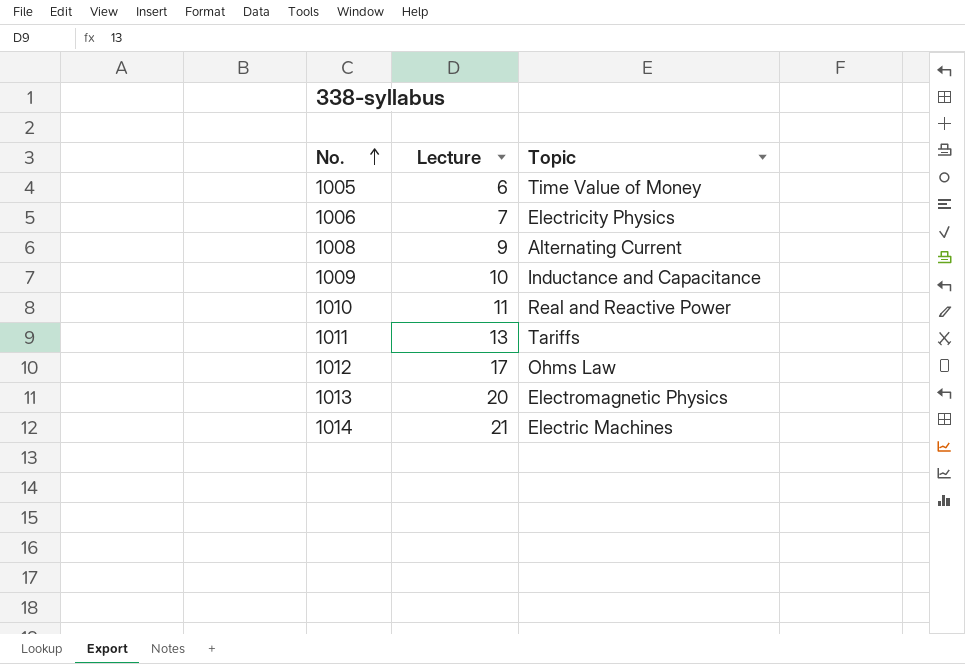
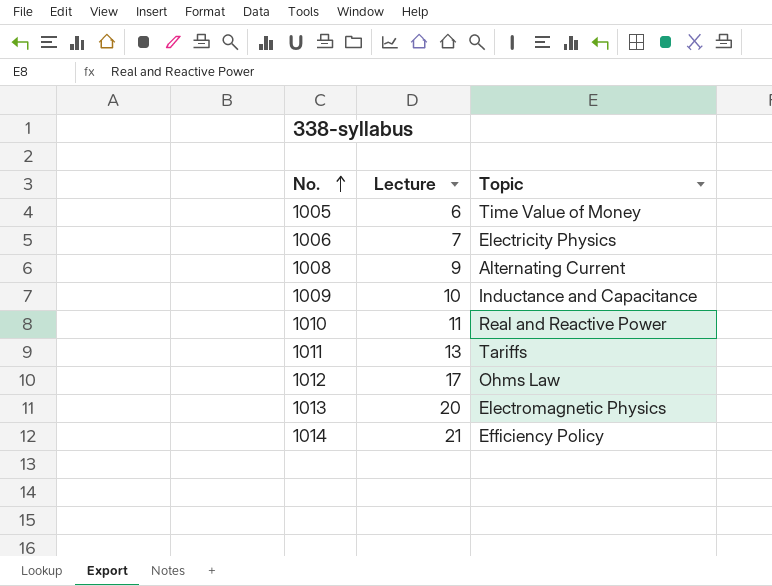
1014 | Topic: Electric Machines -> Efficiency Policy

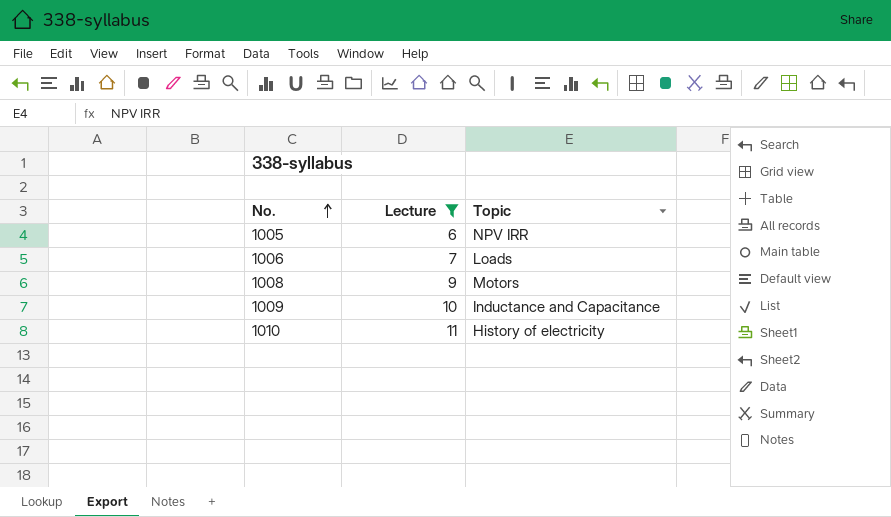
filter: none -> Lecture <= 11
1005 | Topic: Time Value of Money -> NPV IRR
1006 | Topic: Electricity Physics -> Loads
1008 | Topic: Alternating Current -> Motors
1010 | Topic: Real and Reactive Power -> History of electricity

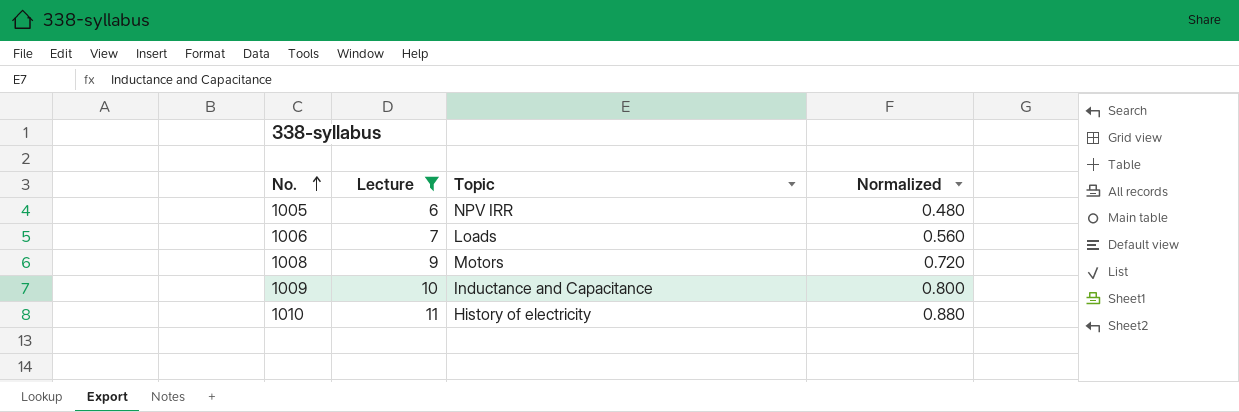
column Normalized | formula: none -> [Lecture] * 0.08

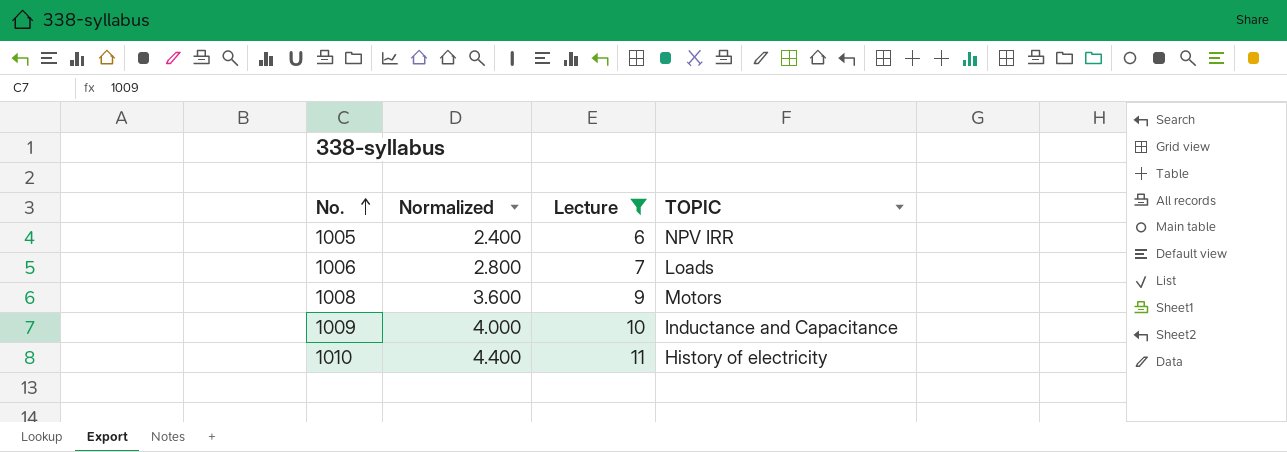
column Normalized | formula: [Lecture] * 0.08 -> [Lecture] * 0.4
column Normalized | position: 4 -> 2
column name: Topic -> TOPIC

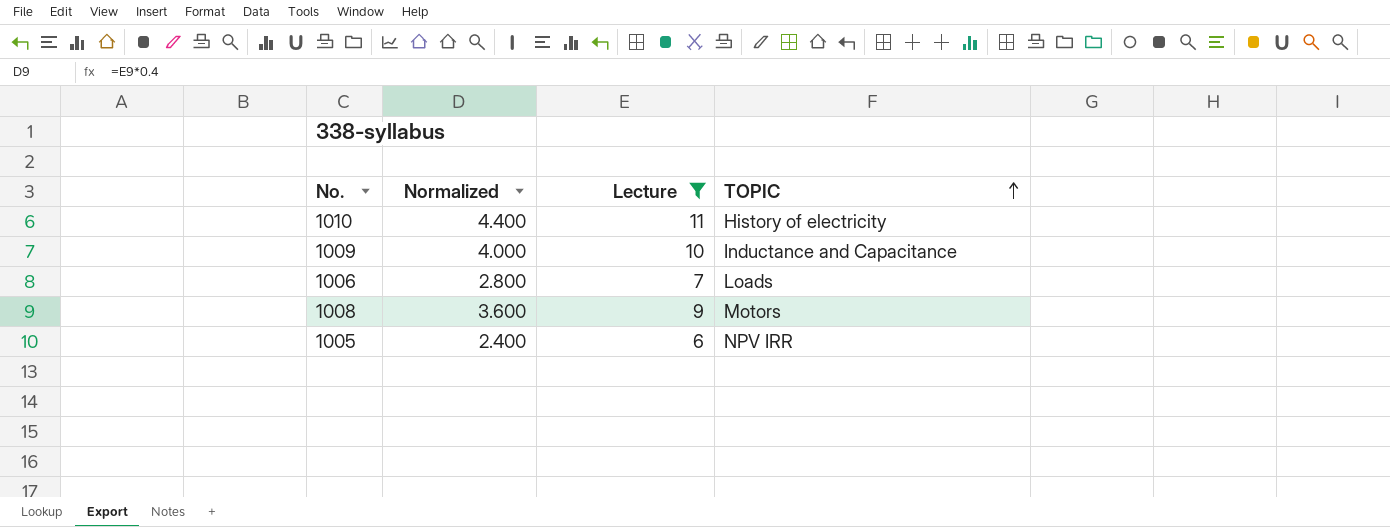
row order: No. ascending -> TOPIC ascending

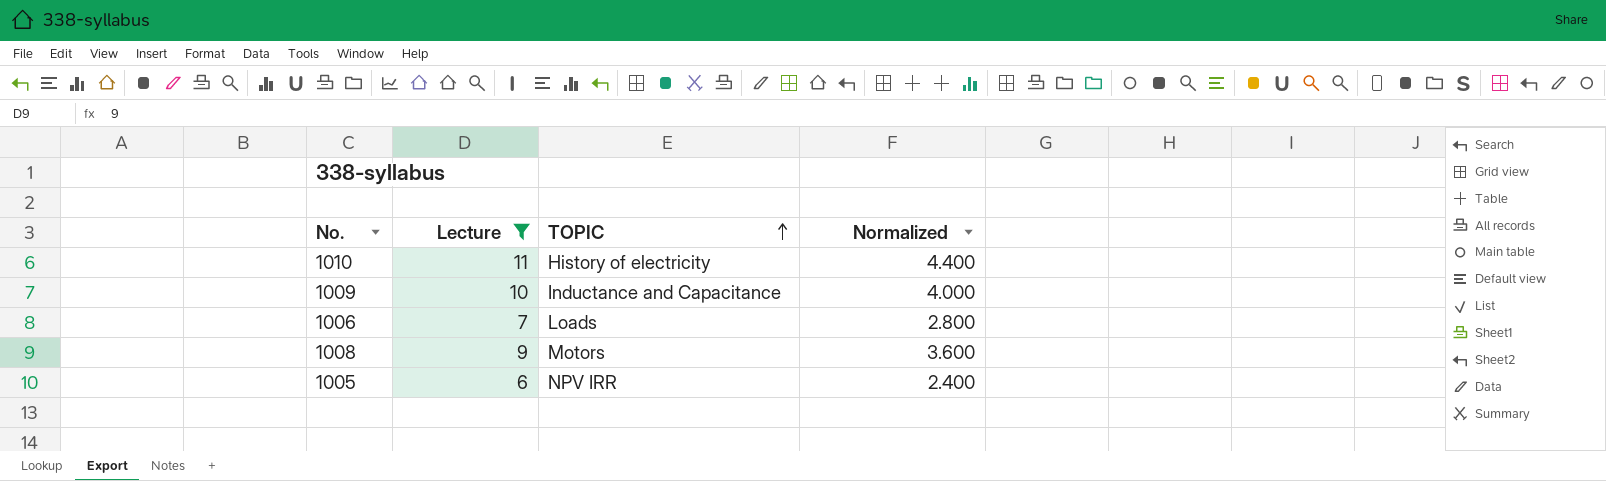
column Normalized | position: 2 -> 4

